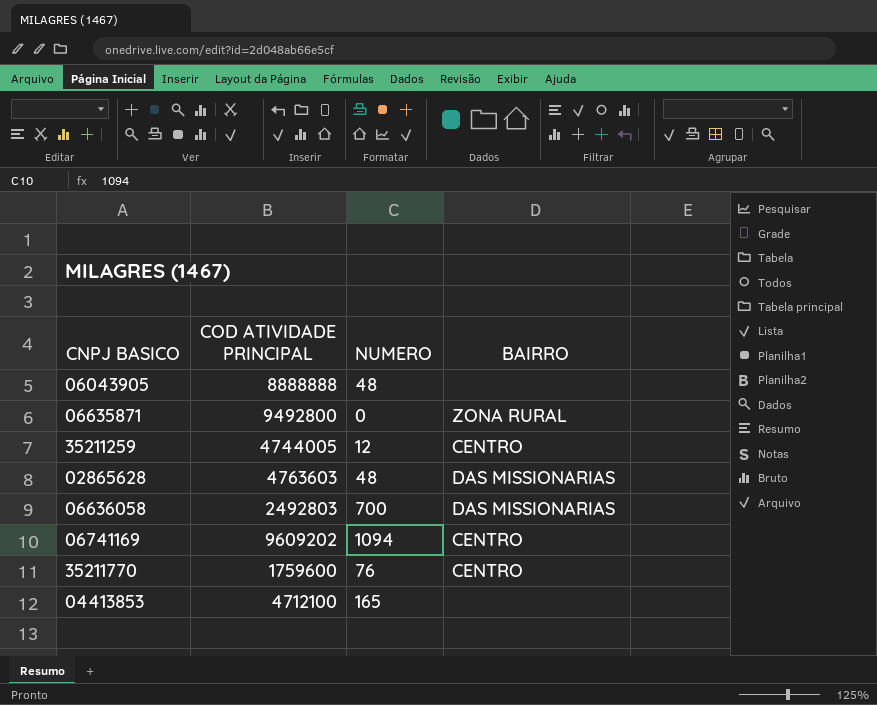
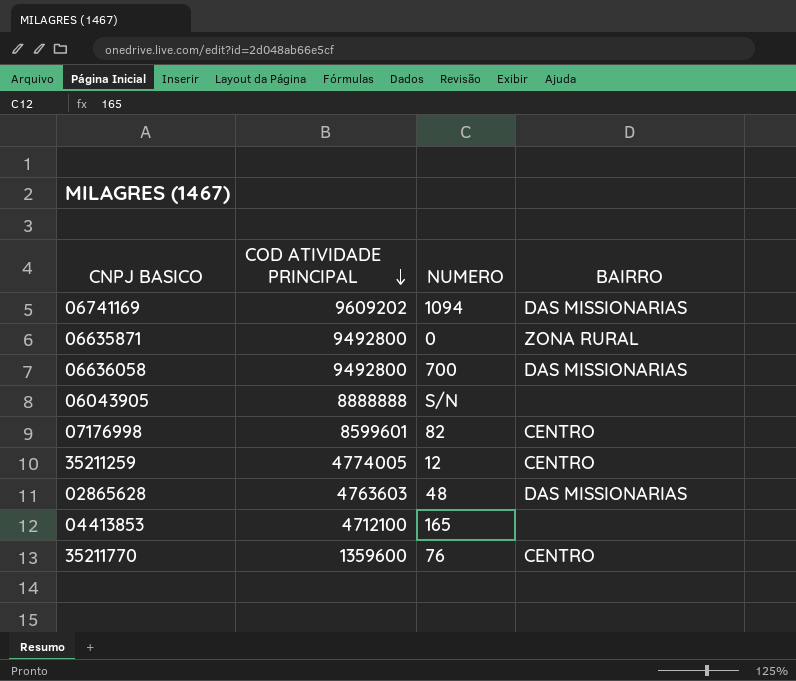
row order: none -> COD ATIVIDADE PRINCIPAL descending
06741169 | BAIRRO: CENTRO -> DAS MISSIONARIAS
06636058 | COD ATIVIDADE PRINCIPAL: 2492803 -> 9492800
06043905 | NUMERO: 48 -> S/N
row 07176998: none -> 8599601 | 82 | CENTRO
35211259 | COD ATIVIDADE PRINCIPAL: 4744005 -> 4774005
35211770 | COD ATIVIDADE PRINCIPAL: 1759600 -> 1359600

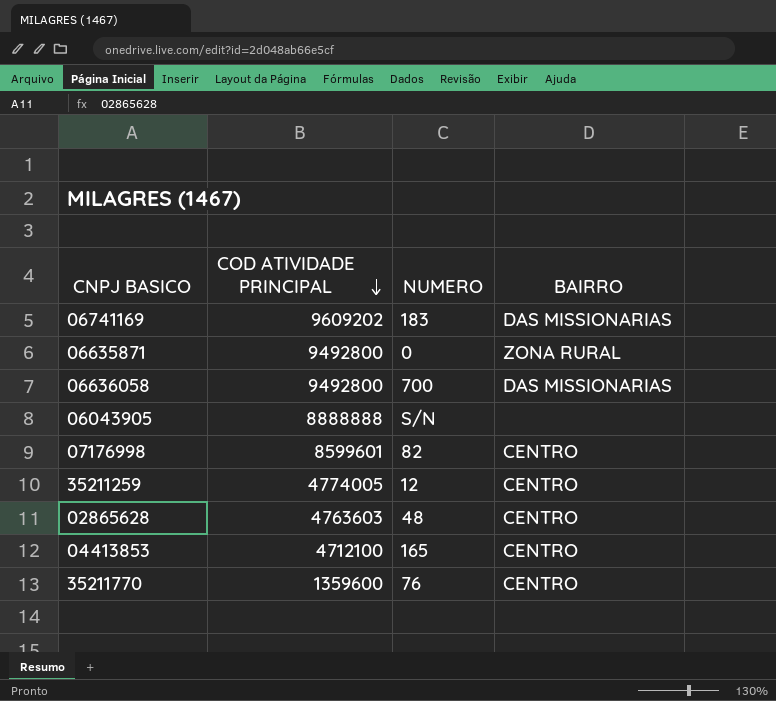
06741169 | NUMERO: 1094 -> 183
02865628 | BAIRRO: DAS MISSIONARIAS -> CENTRO
04413853 | BAIRRO: none -> CENTRO

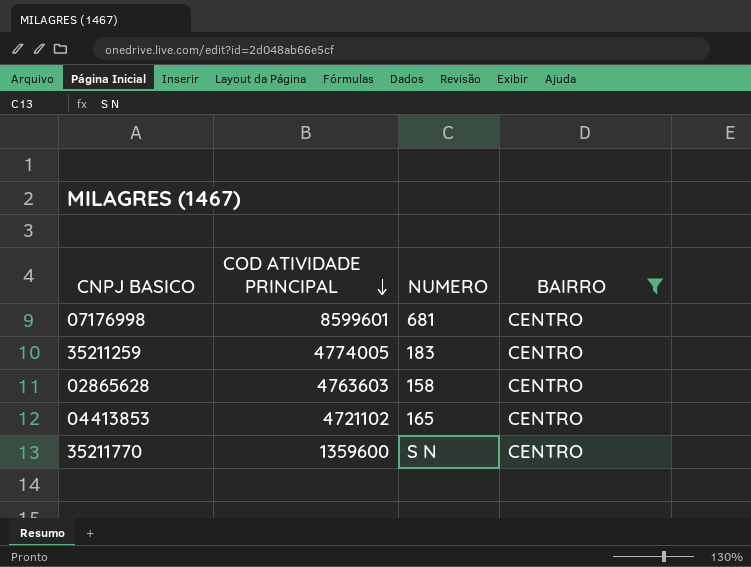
filter: none -> BAIRRO = CENTRO
07176998 | NUMERO: 82 -> 681
35211259 | NUMERO: 12 -> 183
02865628 | NUMERO: 48 -> 158
04413853 | COD ATIVIDADE PRINCIPAL: 4712100 -> 4721102
35211770 | NUMERO: 76 -> S N

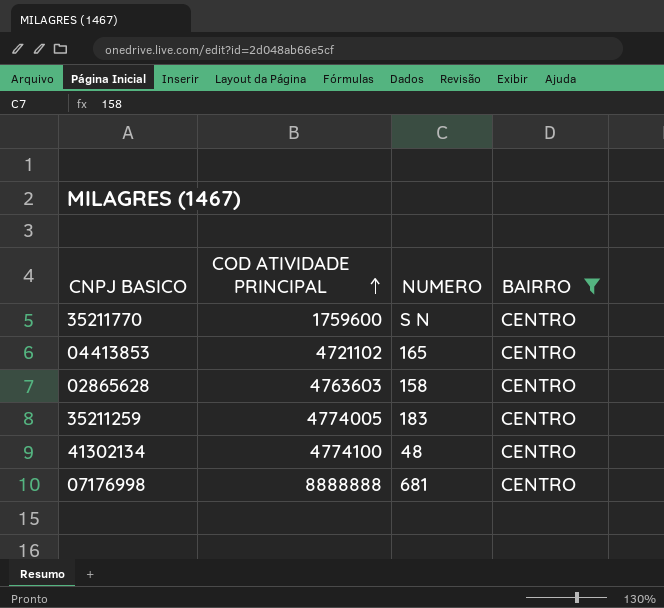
row order: COD ATIVIDADE PRINCIPAL descending -> COD ATIVIDADE PRINCIPAL ascending
35211770 | COD ATIVIDADE PRINCIPAL: 1359600 -> 1759600
row 41302134: none -> 4774100 | 48 | CENTRO
07176998 | COD ATIVIDADE PRINCIPAL: 8599601 -> 8888888

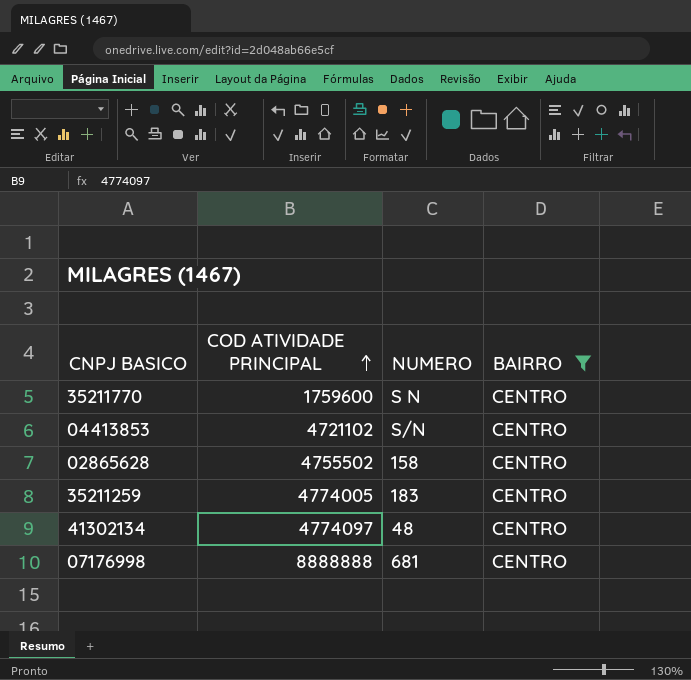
04413853 | NUMERO: 165 -> S/N
02865628 | COD ATIVIDADE PRINCIPAL: 4763603 -> 4755502
41302134 | COD ATIVIDADE PRINCIPAL: 4774100 -> 4774097

